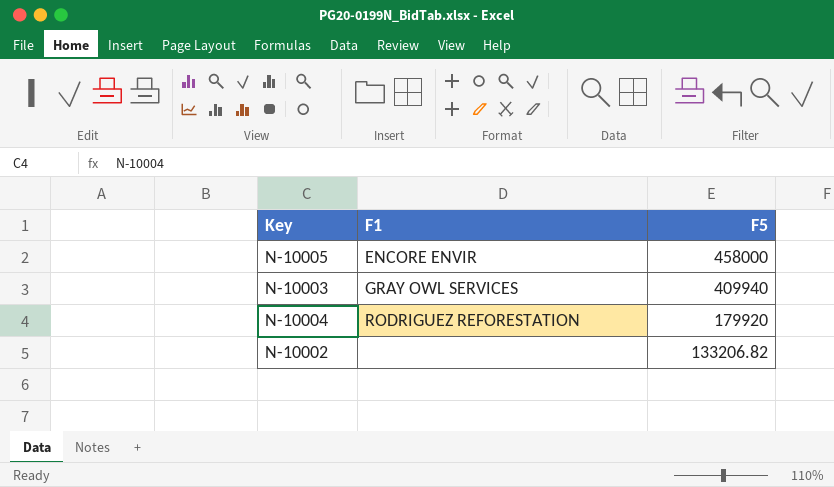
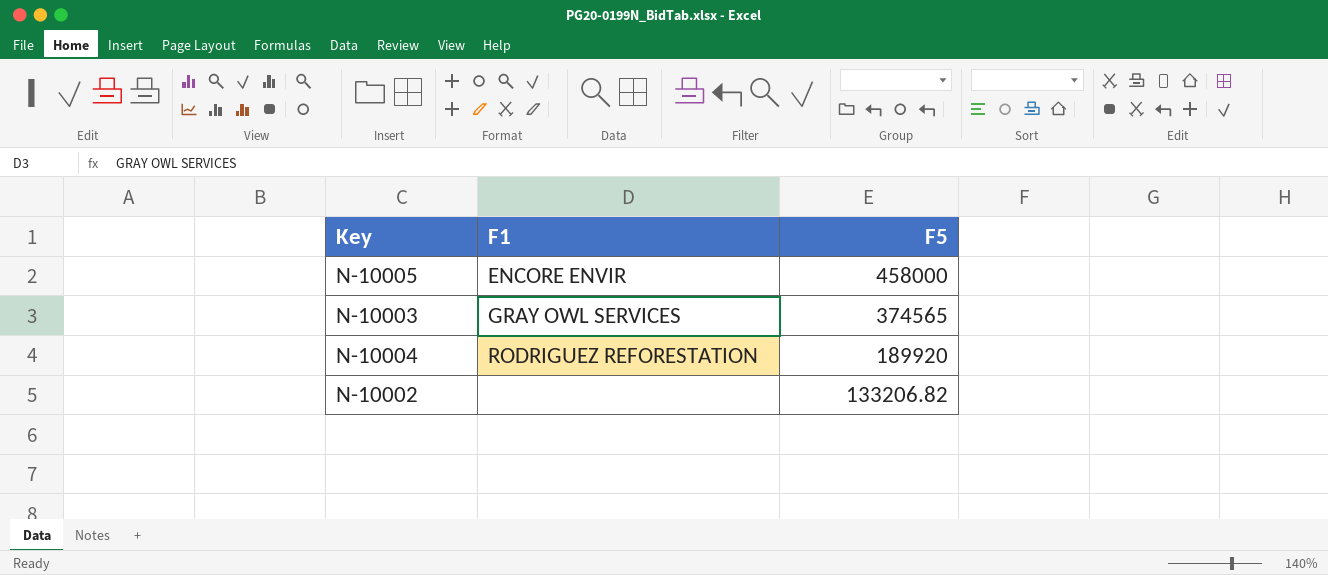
N-10003 | F5: 409940 -> 374565
N-10004 | F5: 179920 -> 189920

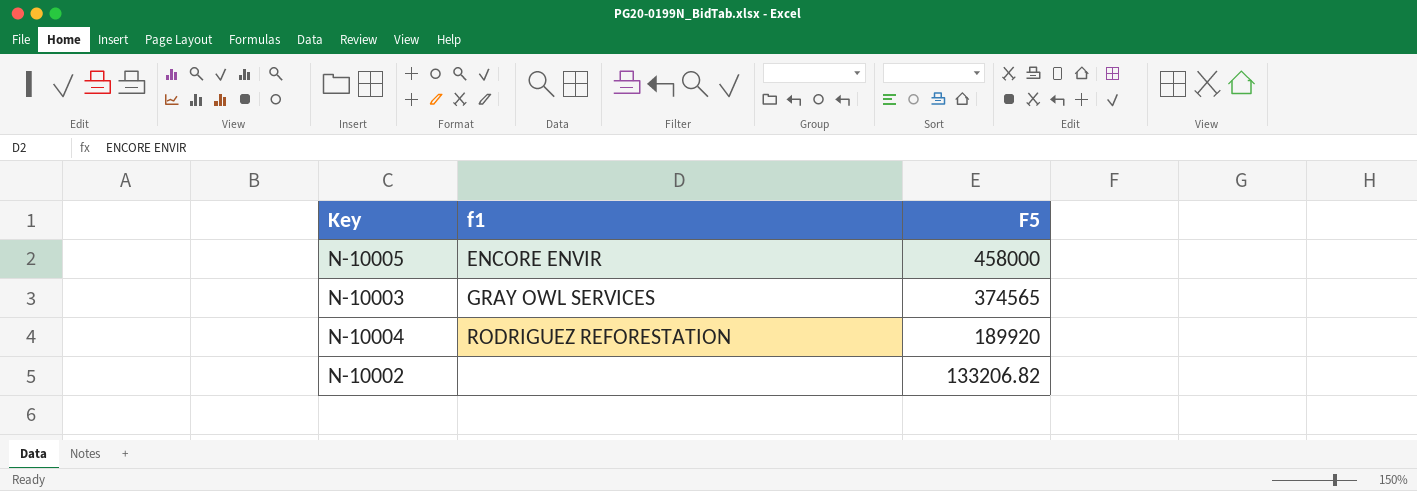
column name: F1 -> f1

